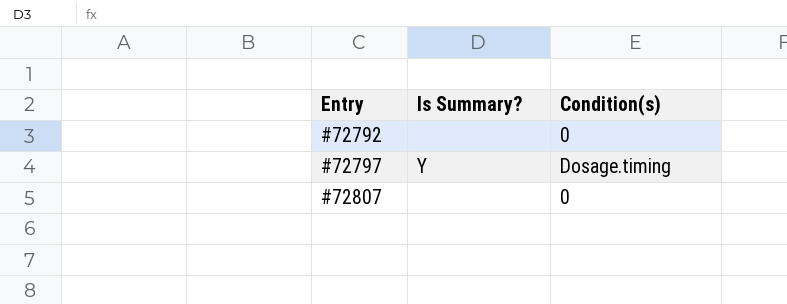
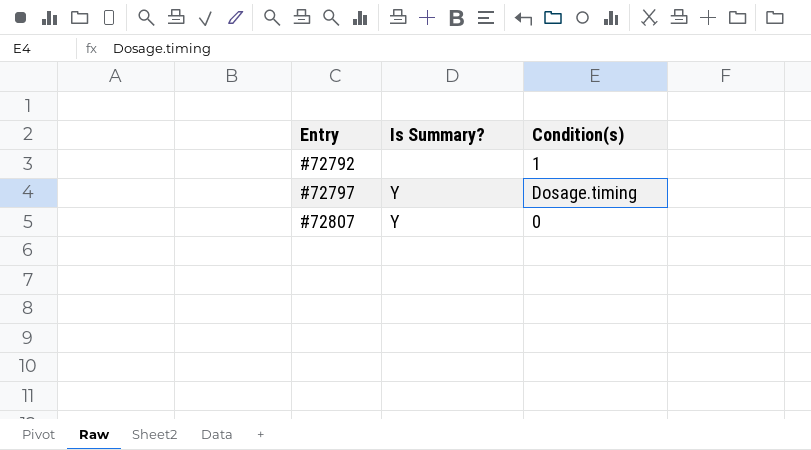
#72792 | Condition(s): 0 -> 1
#72807 | Is Summary?: none -> Y

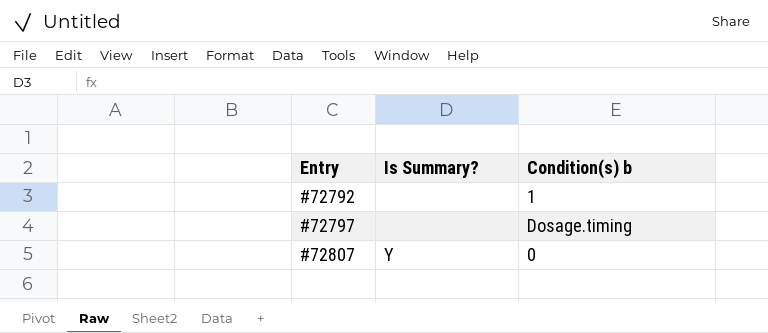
column name: Condition(s) -> Condition(s) b
#72797 | Is Summary?: Y -> none

